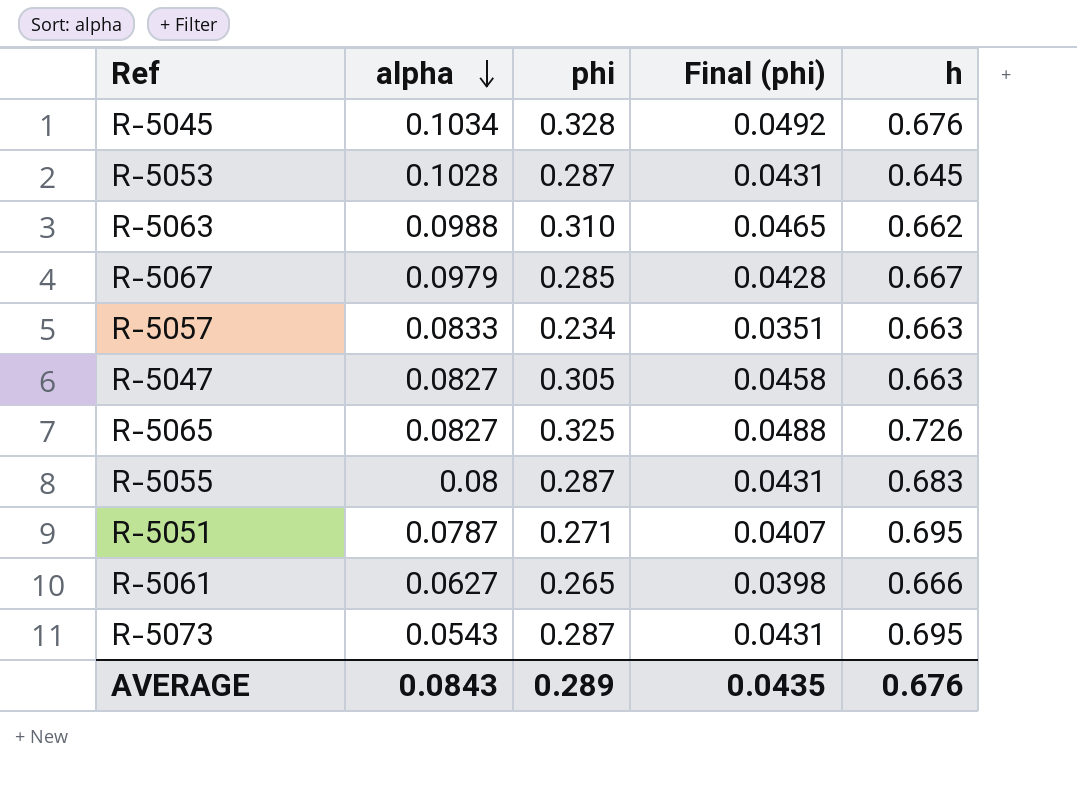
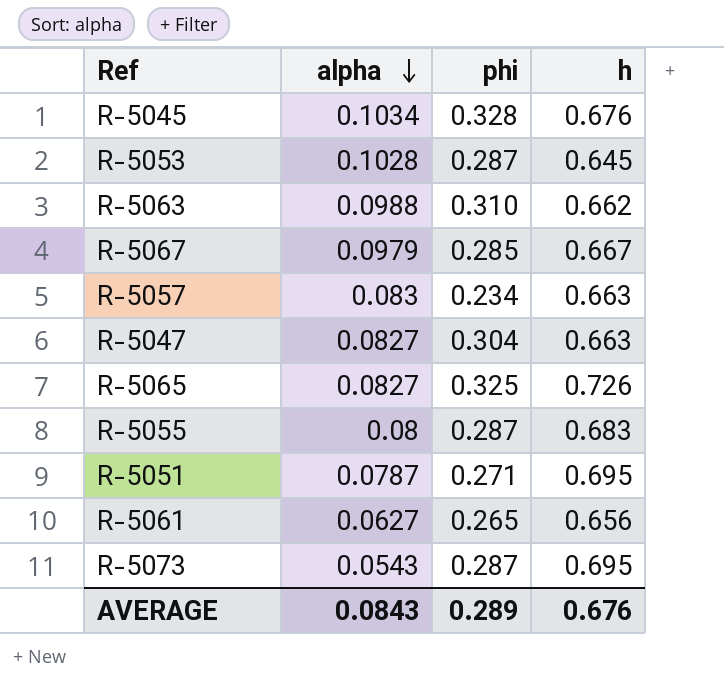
column Final (phi) | formula: [phi] * 0.15 -> none
R-5057 | alpha: 0.0833 -> 0.083
R-5047 | phi: 0.305 -> 0.304
R-5061 | h: 0.666 -> 0.656

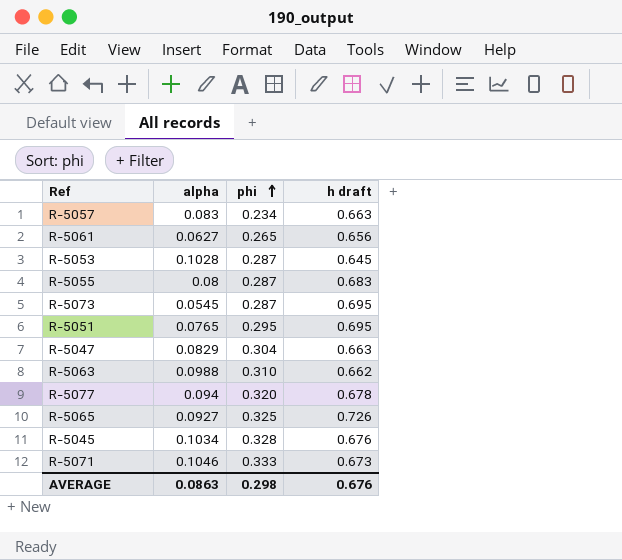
row order: alpha descending -> phi ascending
column name: h -> h draft
row R-5067: 0.0979 | 0.285 | 0.667 -> none
R-5073 | alpha: 0.0543 -> 0.0545
R-5051 | alpha: 0.0787 -> 0.0765
R-5051 | phi: 0.271 -> 0.295
R-5047 | alpha: 0.0827 -> 0.0829
row R-5077: none -> 0.094 | 0.320 | 0.678
R-5065 | alpha: 0.0827 -> 0.0927
row R-5071: none -> 0.1046 | 0.333 | 0.673
AVERAGE | alpha: 0.0843 -> 0.0863
AVERAGE | phi: 0.289 -> 0.298

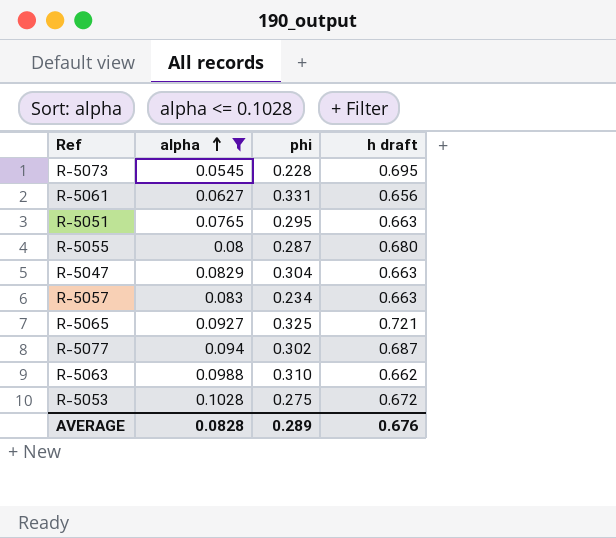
filter: none -> alpha <= 0.1028
row order: phi ascending -> alpha ascending
R-5073 | phi: 0.287 -> 0.228
R-5061 | phi: 0.265 -> 0.331
R-5051 | h draft: 0.695 -> 0.663
R-5055 | h draft: 0.683 -> 0.680
R-5065 | h draft: 0.726 -> 0.721
R-5077 | phi: 0.320 -> 0.302
R-5077 | h draft: 0.678 -> 0.687
R-5053 | phi: 0.287 -> 0.275
R-5053 | h draft: 0.645 -> 0.672
AVERAGE | alpha: 0.0863 -> 0.0828
AVERAGE | phi: 0.298 -> 0.289

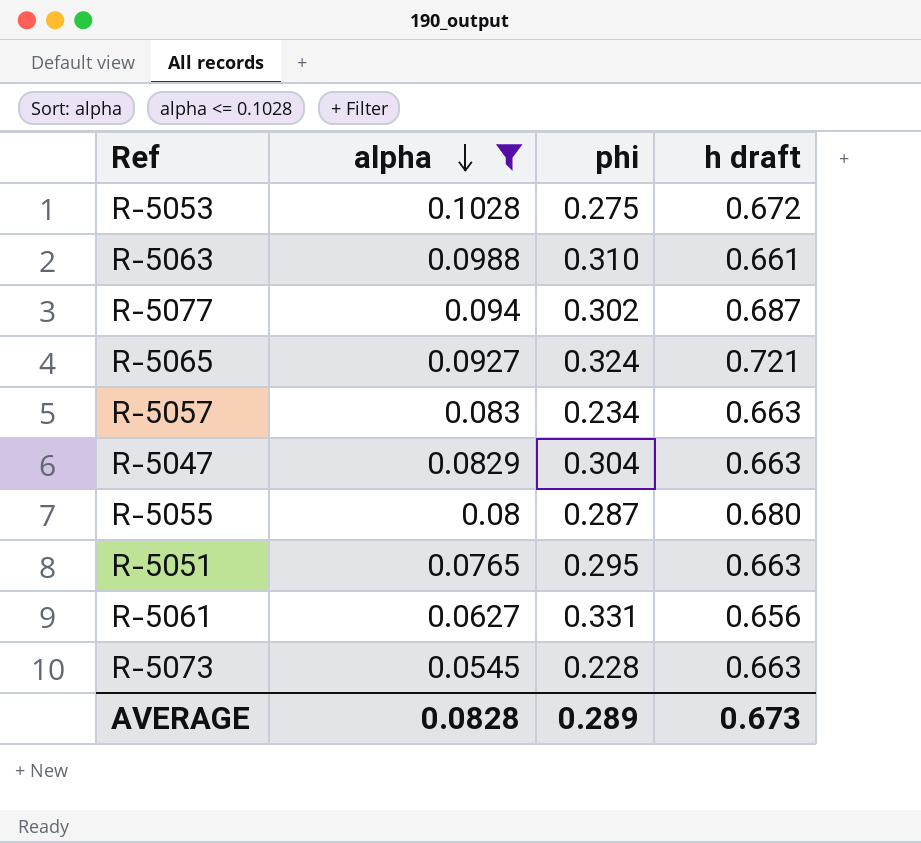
row order: alpha ascending -> alpha descending
R-5063 | h draft: 0.662 -> 0.661
R-5065 | phi: 0.325 -> 0.324
R-5073 | h draft: 0.695 -> 0.663
AVERAGE | h draft: 0.676 -> 0.673

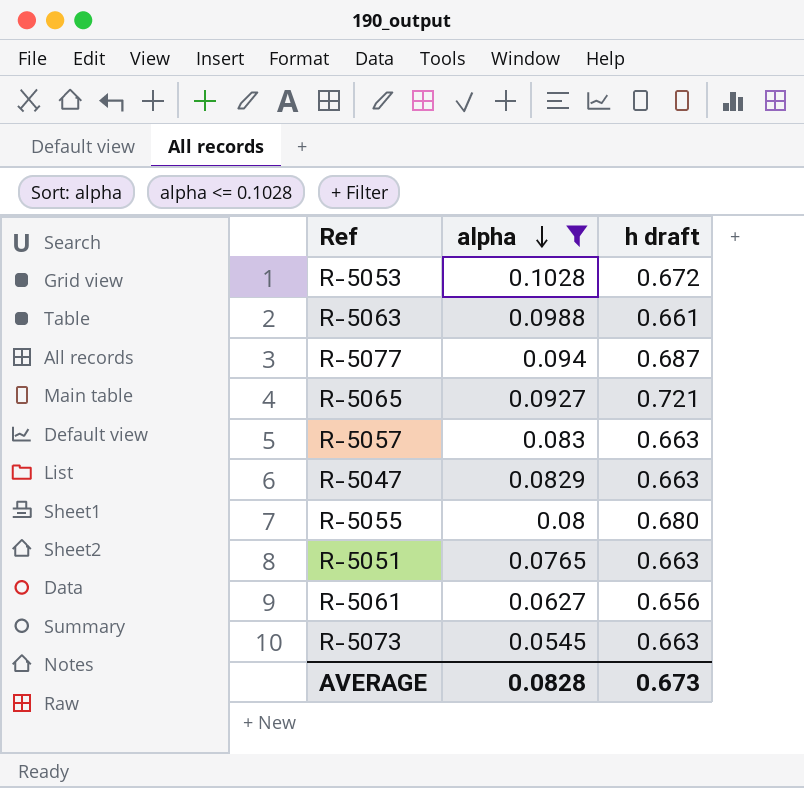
column phi | position: 3 -> none

